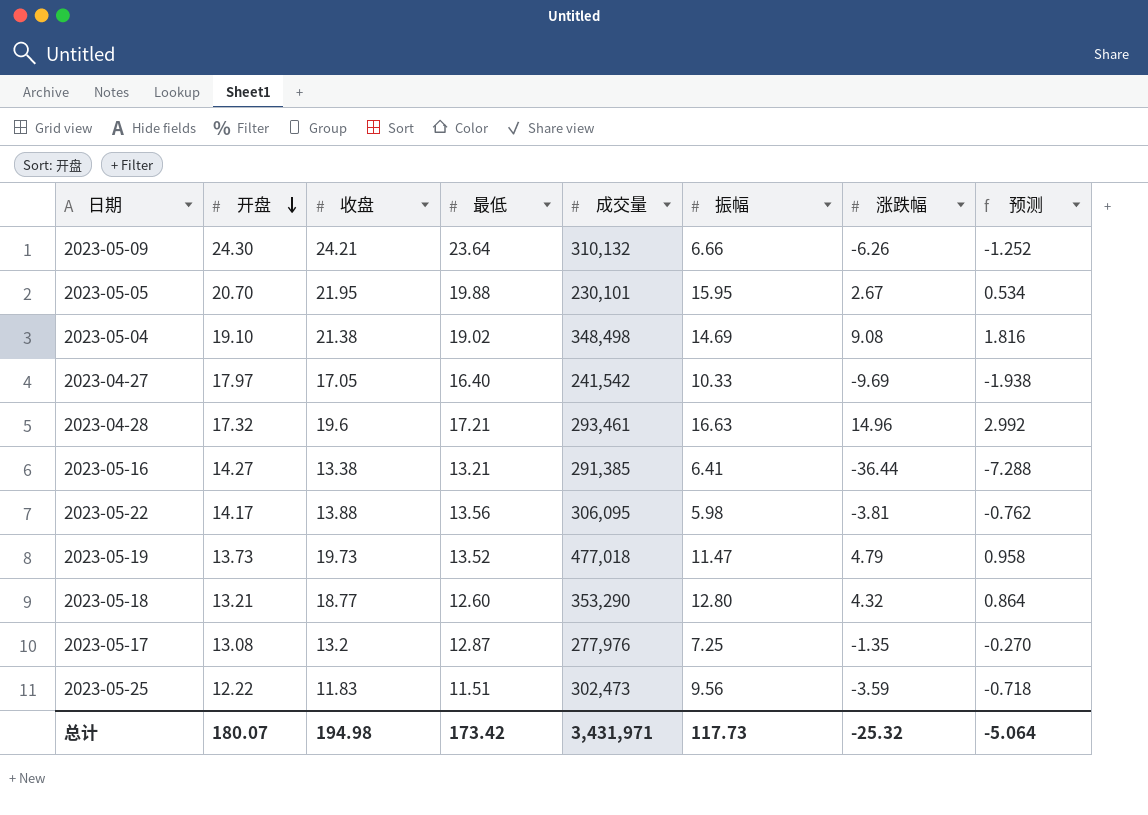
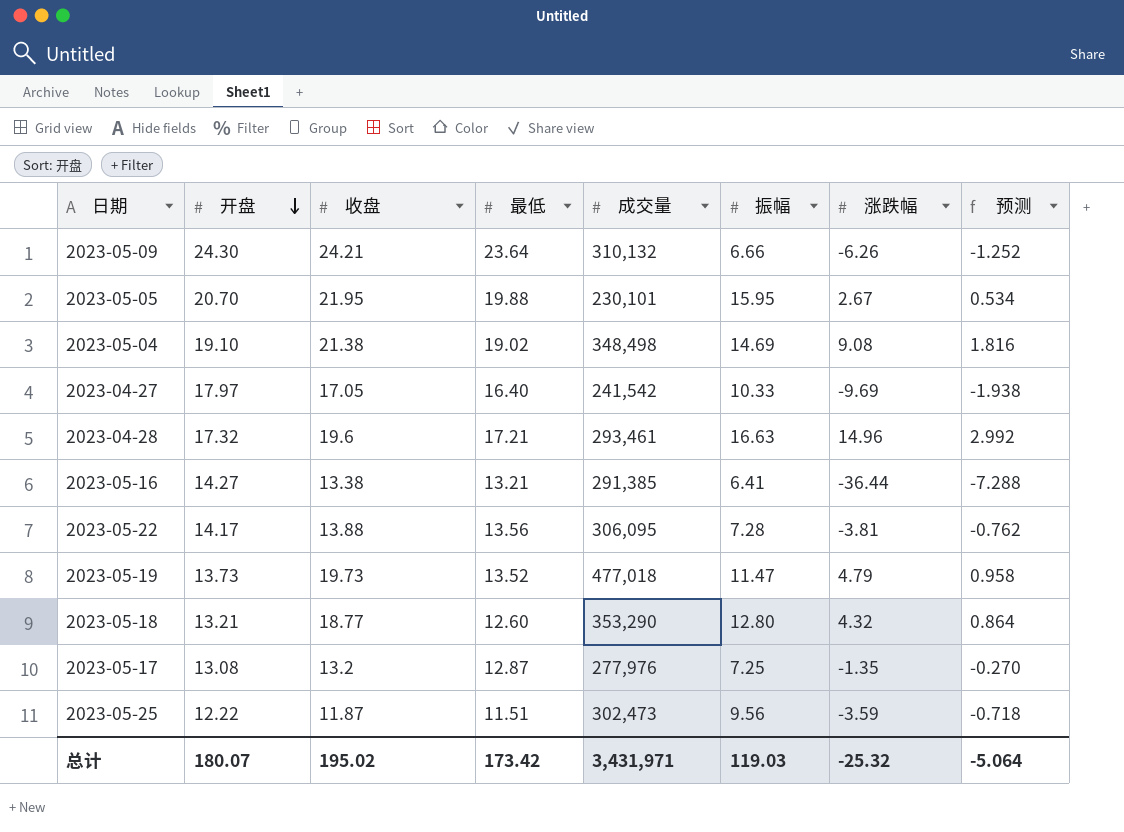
2023-05-22 | 振幅: 5.98 -> 7.28
2023-05-25 | 收盘: 11.83 -> 11.87
总计 | 收盘: 194.98 -> 195.02
总计 | 振幅: 117.73 -> 119.03

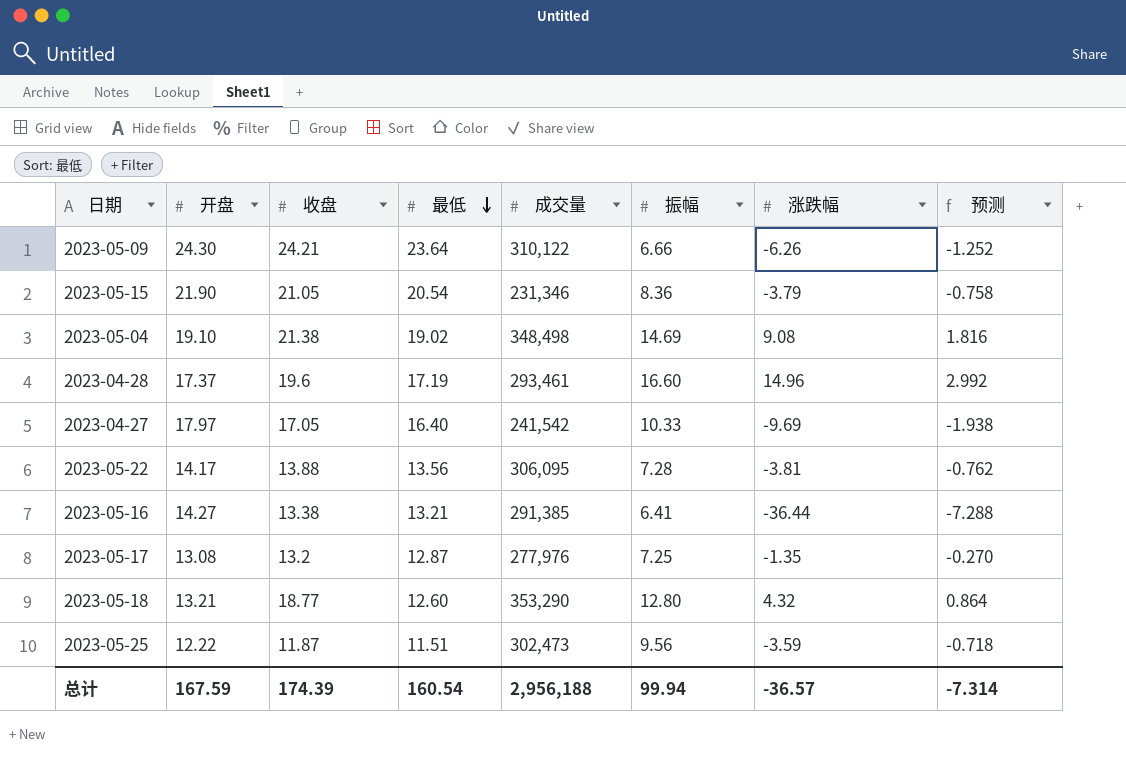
row order: 开盘 descending -> 最低 descending
row 2023-05-05: 20.70 | 21.95 | 19.88 | 230,101 | 15.95 | 2.67 | 0.534 -> none
row 2023-05-19: 13.73 | 19.73 | 13.52 | 477,018 | 11.47 | 4.79 | 0.958 -> none
2023-05-09 | 成交量: 310,132 -> 310,122
row 2023-05-15: none -> 21.90 | 21.05 | 20.54 | 231,346 | 8.36 | -3.79 | -0.758
2023-04-28 | 开盘: 17.32 -> 17.37
2023-04-28 | 最低: 17.21 -> 17.19
2023-04-28 | 振幅: 16.63 -> 16.60
总计 | 开盘: 180.07 -> 167.59
总计 | 收盘: 195.02 -> 174.39
总计 | 最低: 173.42 -> 160.54
总计 | 成交量: 3,431,971 -> 2,956,188
总计 | 振幅: 119.03 -> 99.94
总计 | 涨跌幅: -25.32 -> -36.57
总计 | 预测: -5.064 -> -7.314

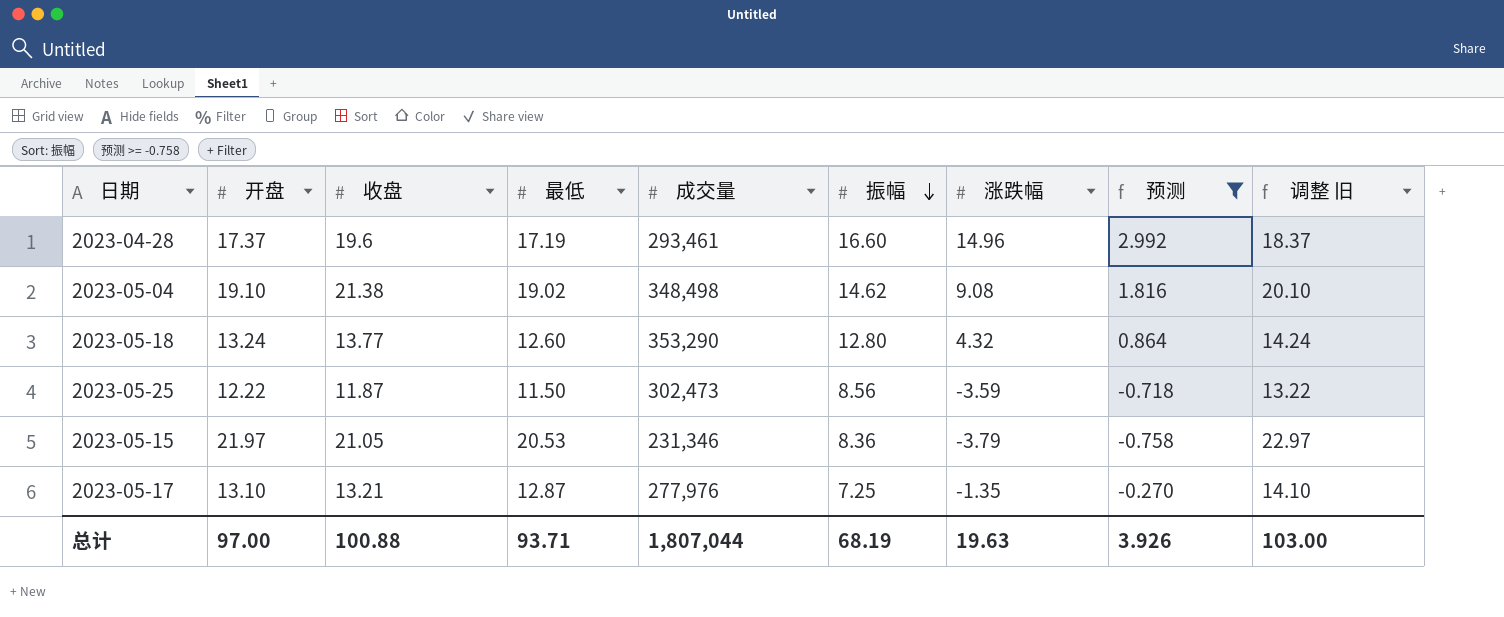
filter: none -> 预测 >= -0.758
row order: 最低 descending -> 振幅 descending
column 调整 旧 | formula: none -> [开盘] + 1
2023-05-04 | 振幅: 14.69 -> 14.62
2023-05-18 | 开盘: 13.21 -> 13.24
2023-05-18 | 收盘: 18.77 -> 13.77
2023-05-25 | 最低: 11.51 -> 11.50
2023-05-25 | 振幅: 9.56 -> 8.56
2023-05-15 | 开盘: 21.90 -> 21.97
2023-05-15 | 最低: 20.54 -> 20.53
2023-05-17 | 开盘: 13.08 -> 13.10
2023-05-17 | 收盘: 13.2 -> 13.21
总计 | 开盘: 167.59 -> 97.00
总计 | 收盘: 174.39 -> 100.88
总计 | 最低: 160.54 -> 93.71
总计 | 成交量: 2,956,188 -> 1,807,044
总计 | 振幅: 99.94 -> 68.19
总计 | 涨跌幅: -36.57 -> 19.63
总计 | 预测: -7.314 -> 3.926

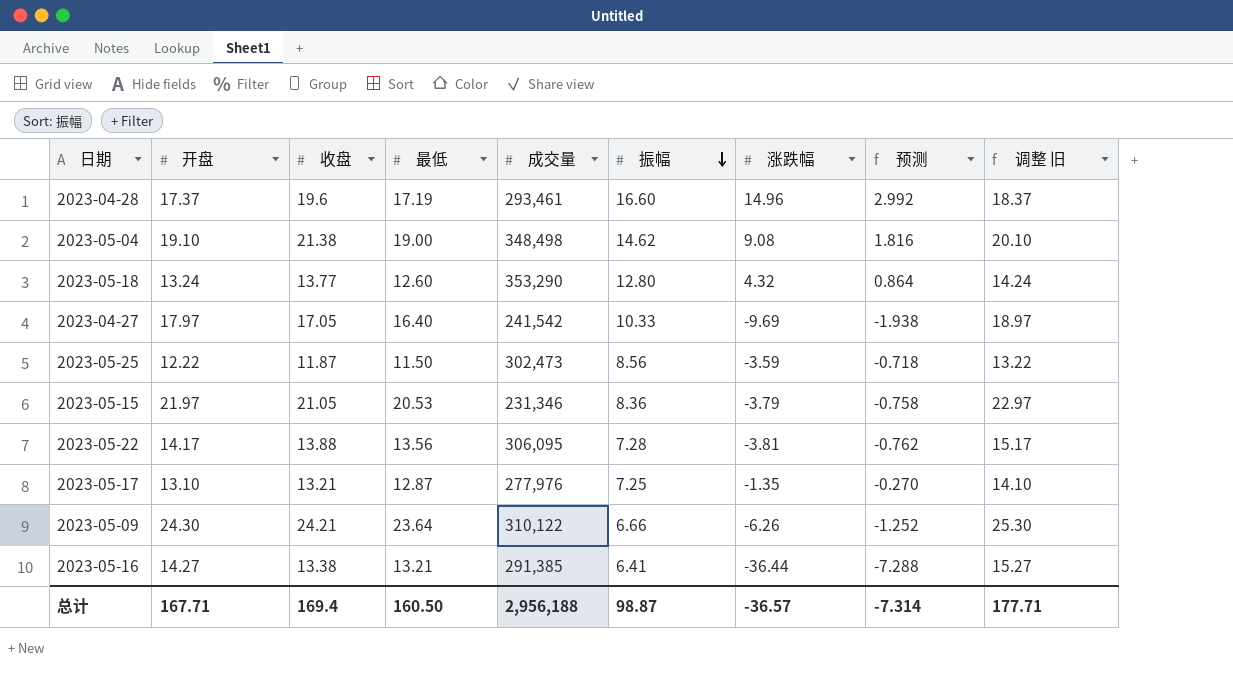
filter: 预测 >= -0.758 -> none
2023-05-04 | 最低: 19.02 -> 19.00
总计 | 开盘: 97.00 -> 167.71
总计 | 收盘: 100.88 -> 169.4
总计 | 最低: 93.71 -> 160.50
总计 | 成交量: 1,807,044 -> 2,956,188
总计 | 振幅: 68.19 -> 98.87
总计 | 涨跌幅: 19.63 -> -36.57
总计 | 预测: 3.926 -> -7.314
总计 | 调整 旧: 103.00 -> 177.71

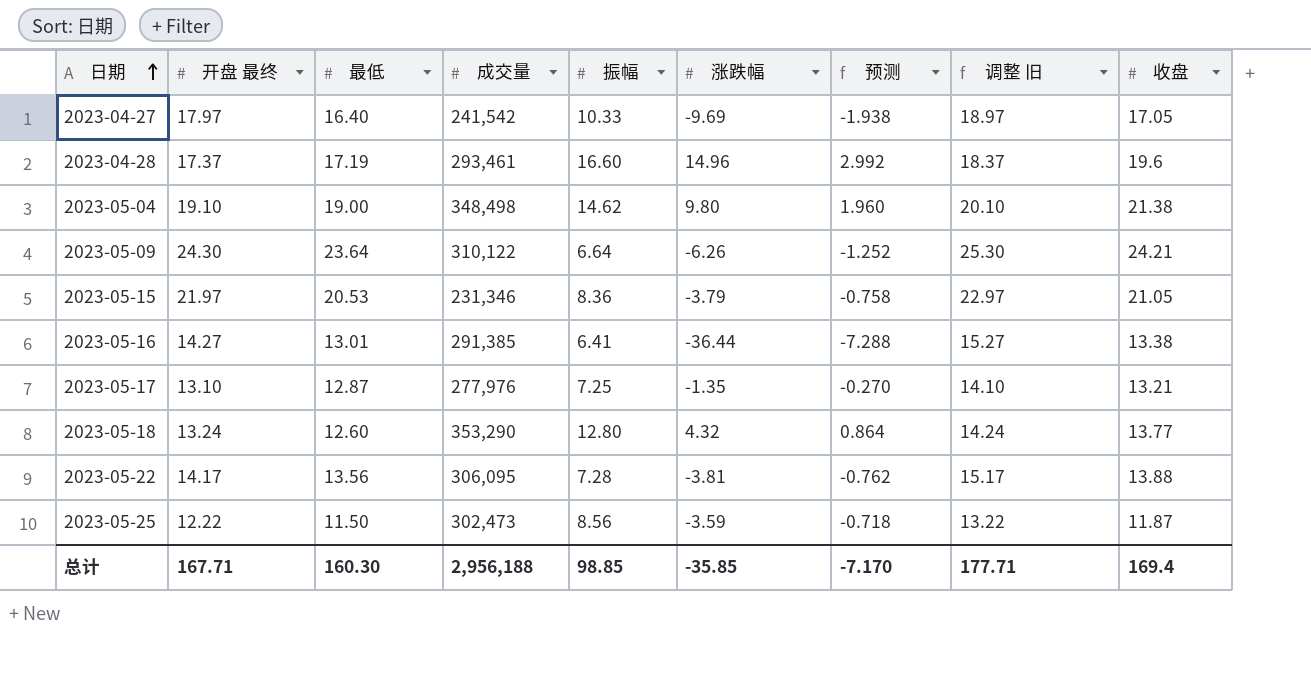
row order: 振幅 descending -> 日期 ascending
column name: 开盘 -> 开盘 最终
column 收盘 | position: 3 -> 9
2023-05-04 | 涨跌幅: 9.08 -> 9.80
2023-05-04 | 预测: 1.816 -> 1.960
2023-05-09 | 振幅: 6.66 -> 6.64
2023-05-16 | 最低: 13.21 -> 13.01
总计 | 最低: 160.50 -> 160.30
总计 | 振幅: 98.87 -> 98.85
总计 | 涨跌幅: -36.57 -> -35.85
总计 | 预测: -7.314 -> -7.170

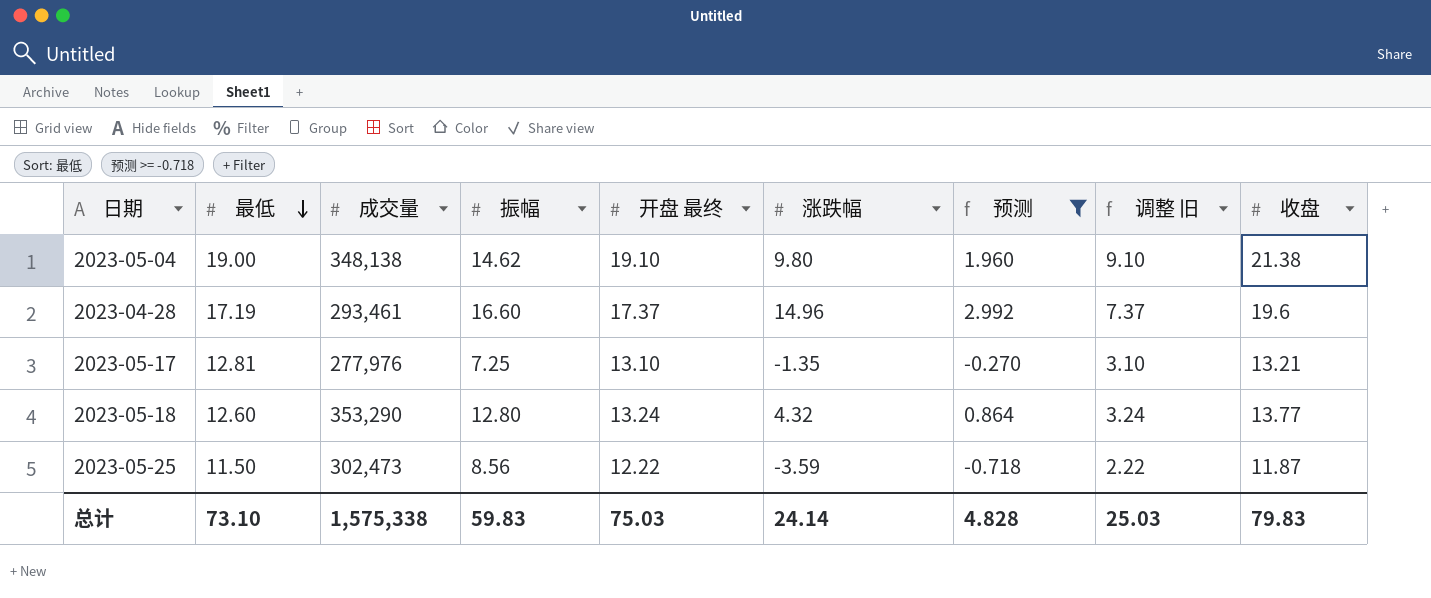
filter: none -> 预测 >= -0.718
row order: 日期 ascending -> 最低 descending
column 开盘 最终 | position: 2 -> 5
column 调整 旧 | formula: [开盘 最终] + 1 -> [开盘 最终] - 10
2023-05-04 | 成交量: 348,498 -> 348,138
2023-05-17 | 最低: 12.87 -> 12.81
总计 | 最低: 160.30 -> 73.10
总计 | 成交量: 2,956,188 -> 1,575,338
总计 | 振幅: 98.85 -> 59.83
总计 | 开盘 最终: 167.71 -> 75.03
总计 | 涨跌幅: -35.85 -> 24.14
总计 | 预测: -7.170 -> 4.828
总计 | 调整 旧: 177.71 -> 25.03
总计 | 收盘: 169.4 -> 79.83

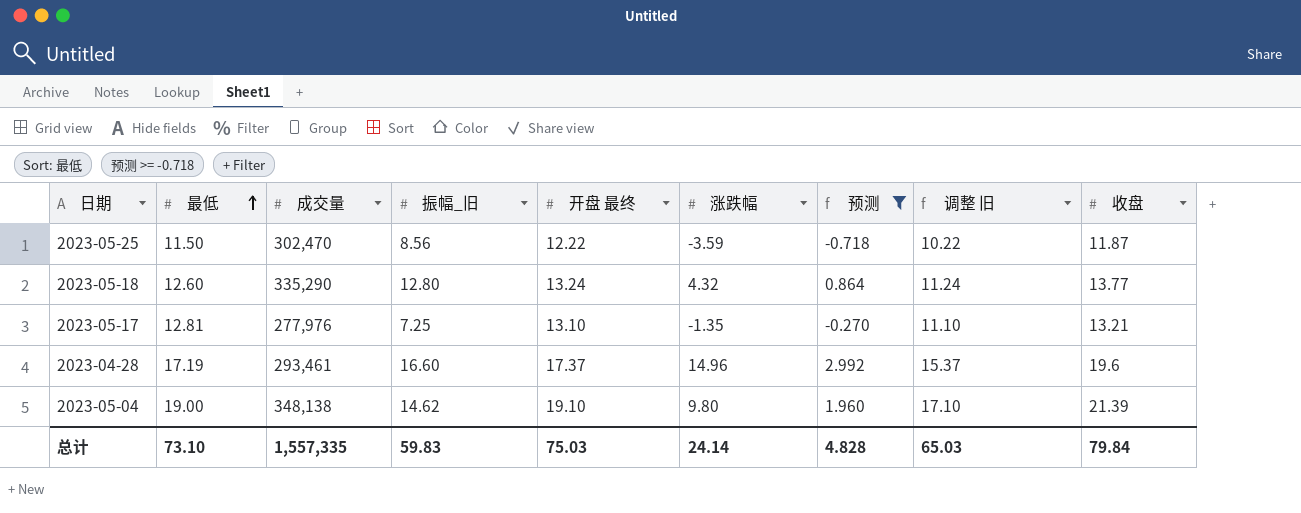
row order: 最低 descending -> 最低 ascending
column name: 振幅 -> 振幅_旧
column 调整 旧 | formula: [开盘 最终] - 10 -> [开盘 最终] - 2
2023-05-25 | 成交量: 302,473 -> 302,470
2023-05-18 | 成交量: 353,290 -> 335,290
2023-05-04 | 收盘: 21.38 -> 21.39
总计 | 成交量: 1,575,338 -> 1,557,335
总计 | 调整 旧: 25.03 -> 65.03
总计 | 收盘: 79.83 -> 79.84

